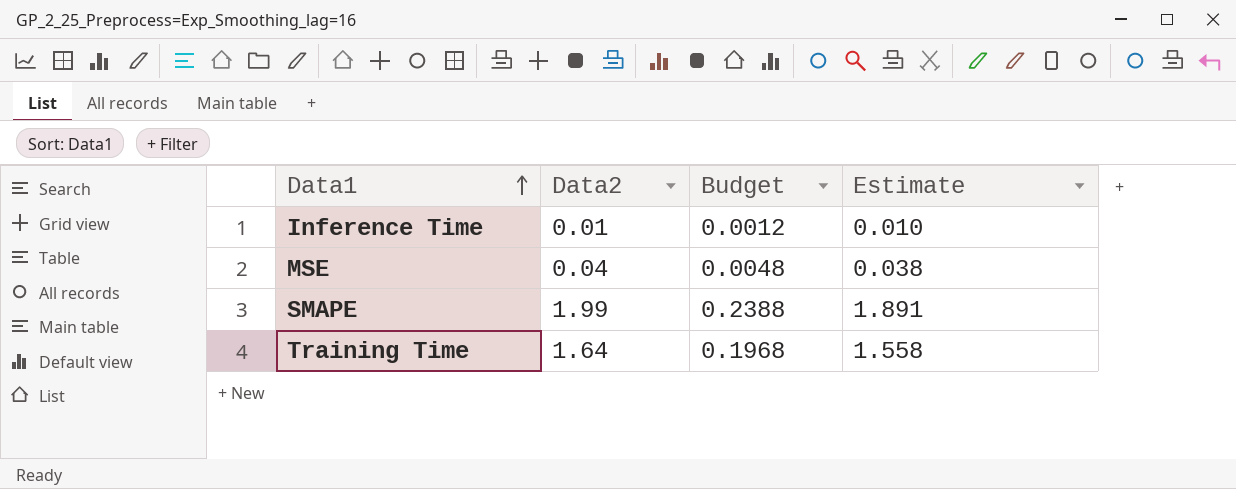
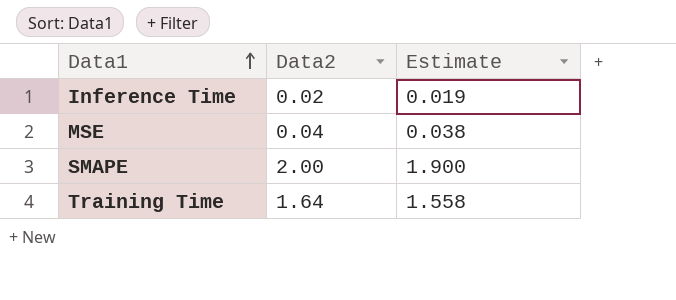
column Budget | formula: [Data2] * 0.12 -> none
Inference Time | Data2: 0.01 -> 0.02
Inference Time | Estimate: 0.010 -> 0.019
SMAPE | Data2: 1.99 -> 2.00
SMAPE | Estimate: 1.891 -> 1.900

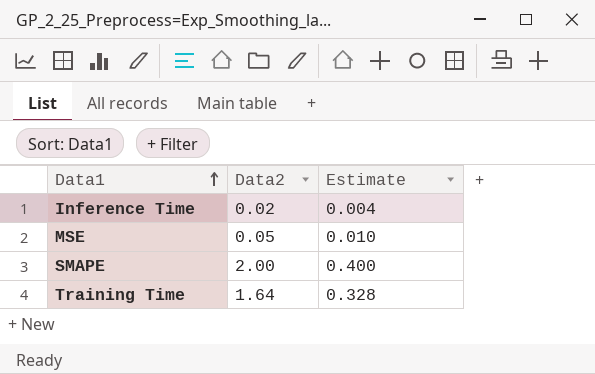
column Estimate | formula: [Data2] * 0.95 -> [Data2] * 0.2
MSE | Data2: 0.04 -> 0.05

